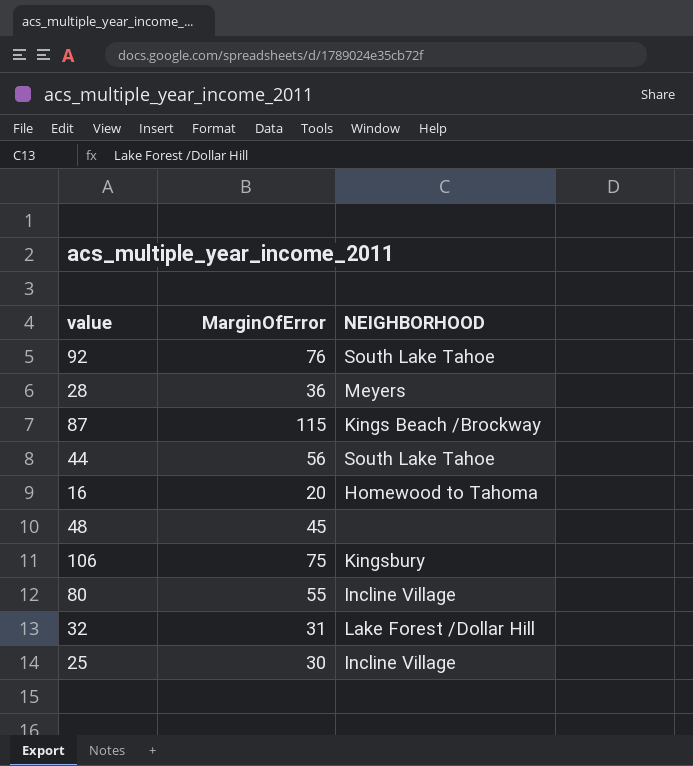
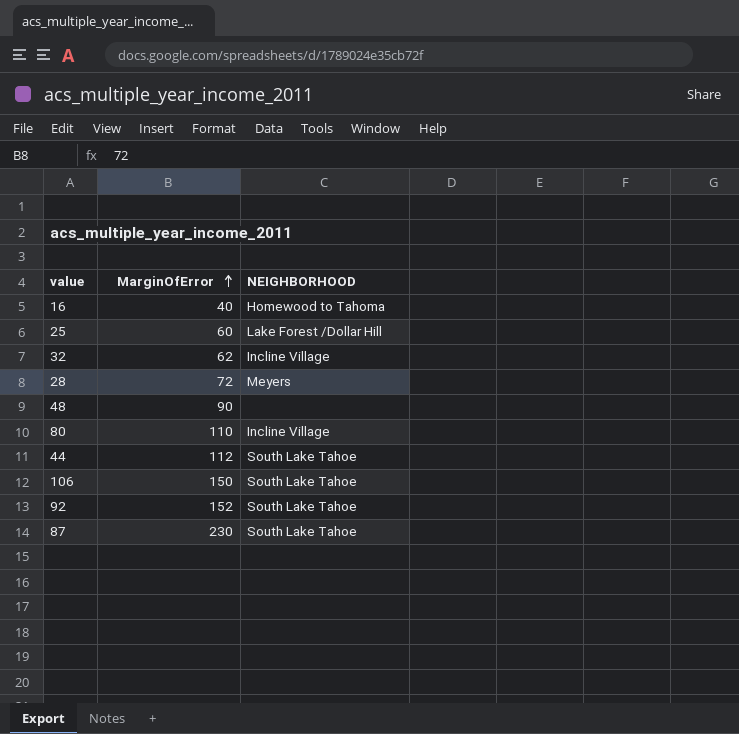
row order: none -> MarginOfError ascending
16 | MarginOfError: 20 -> 40
25 | MarginOfError: 30 -> 60
25 | NEIGHBORHOOD: Incline Village -> Lake Forest /Dollar Hill
32 | MarginOfError: 31 -> 62
32 | NEIGHBORHOOD: Lake Forest /Dollar Hill -> Incline Village
28 | MarginOfError: 36 -> 72
48 | MarginOfError: 45 -> 90
80 | MarginOfError: 55 -> 110
44 | MarginOfError: 56 -> 112
106 | MarginOfError: 75 -> 150
106 | NEIGHBORHOOD: Kingsbury -> South Lake Tahoe
92 | MarginOfError: 76 -> 152
87 | MarginOfError: 115 -> 230
87 | NEIGHBORHOOD: Kings Beach /Brockway -> South Lake Tahoe

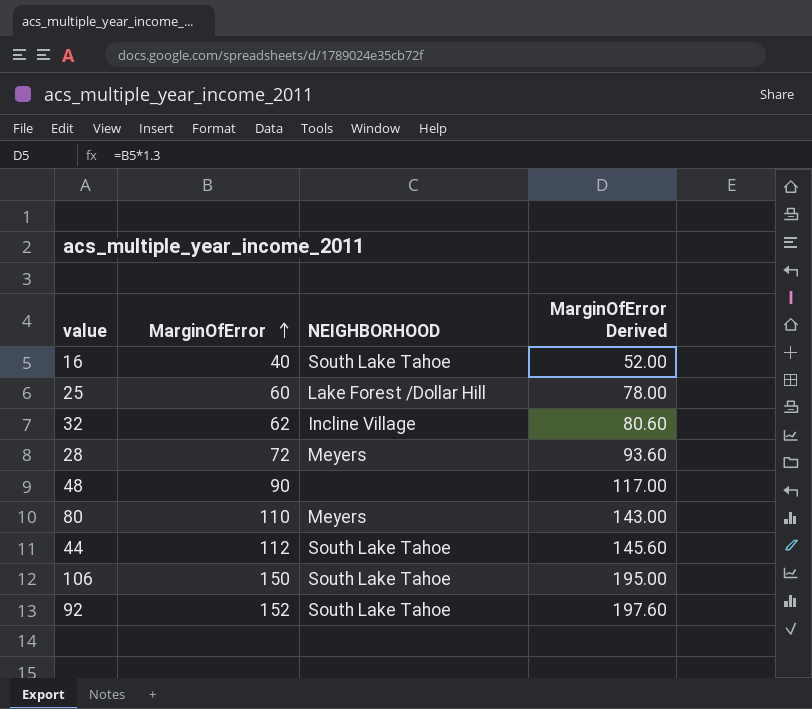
column MarginOfError Derived | formula: none -> [MarginOfError] * 1.3
row 87: 230 | South Lake Tahoe -> none
16 | NEIGHBORHOOD: Homewood to Tahoma -> South Lake Tahoe
80 | NEIGHBORHOOD: Incline Village -> Meyers

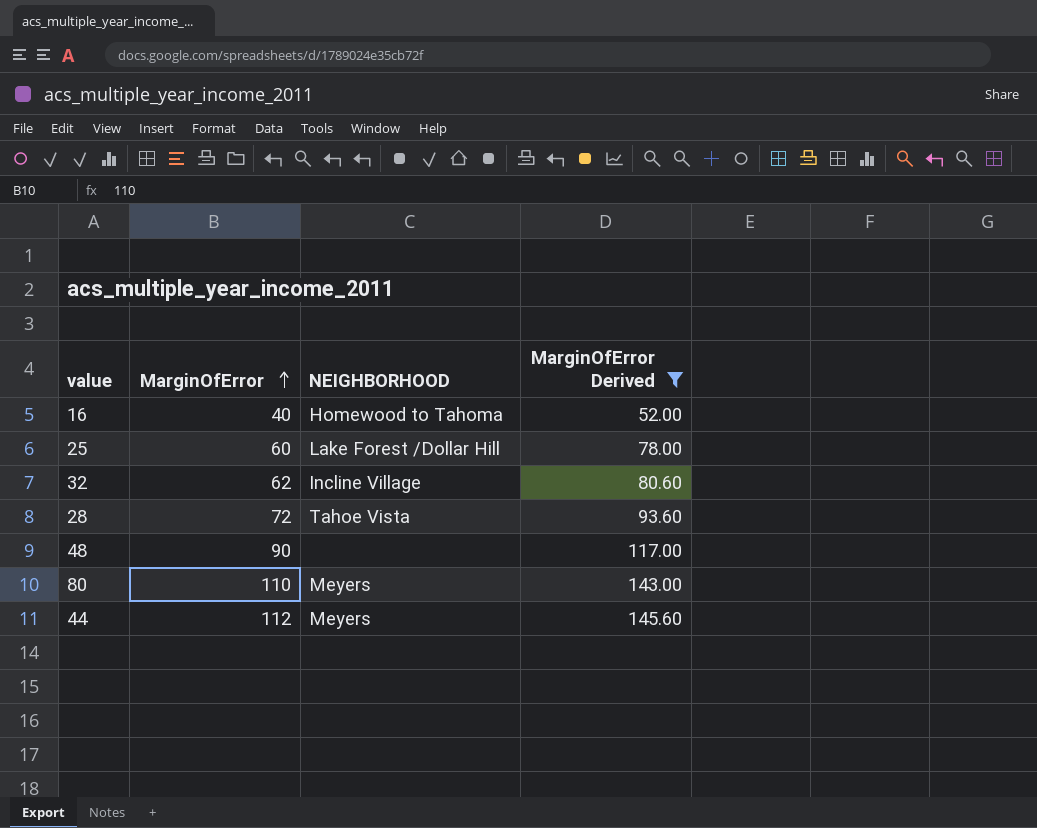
filter: none -> MarginOfError Derived <= 145.60
16 | NEIGHBORHOOD: South Lake Tahoe -> Homewood to Tahoma
28 | NEIGHBORHOOD: Meyers -> Tahoe Vista
44 | NEIGHBORHOOD: South Lake Tahoe -> Meyers

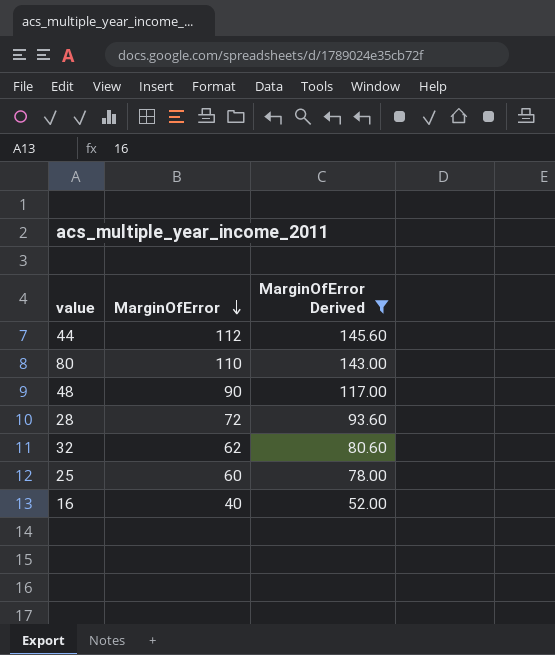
row order: MarginOfError ascending -> MarginOfError descending
column NEIGHBORHOOD | position: 3 -> none

